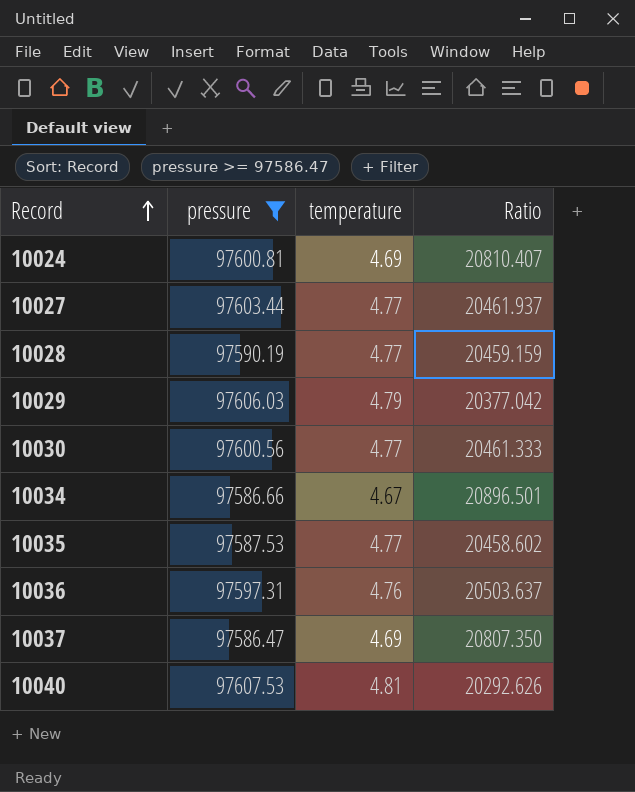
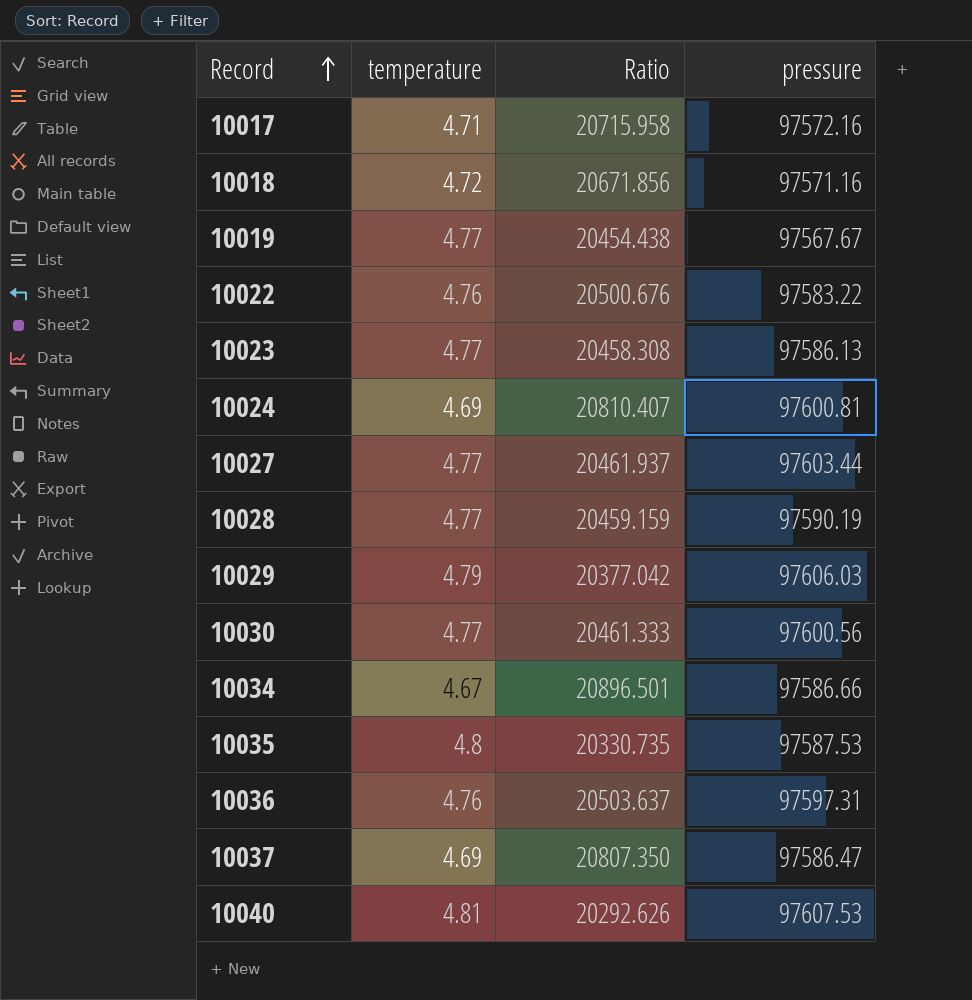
filter: pressure >= 97586.47 -> none
column pressure | position: 2 -> 4
10035 | temperature: 4.77 -> 4.8
10035 | Ratio: 20458.602 -> 20330.735

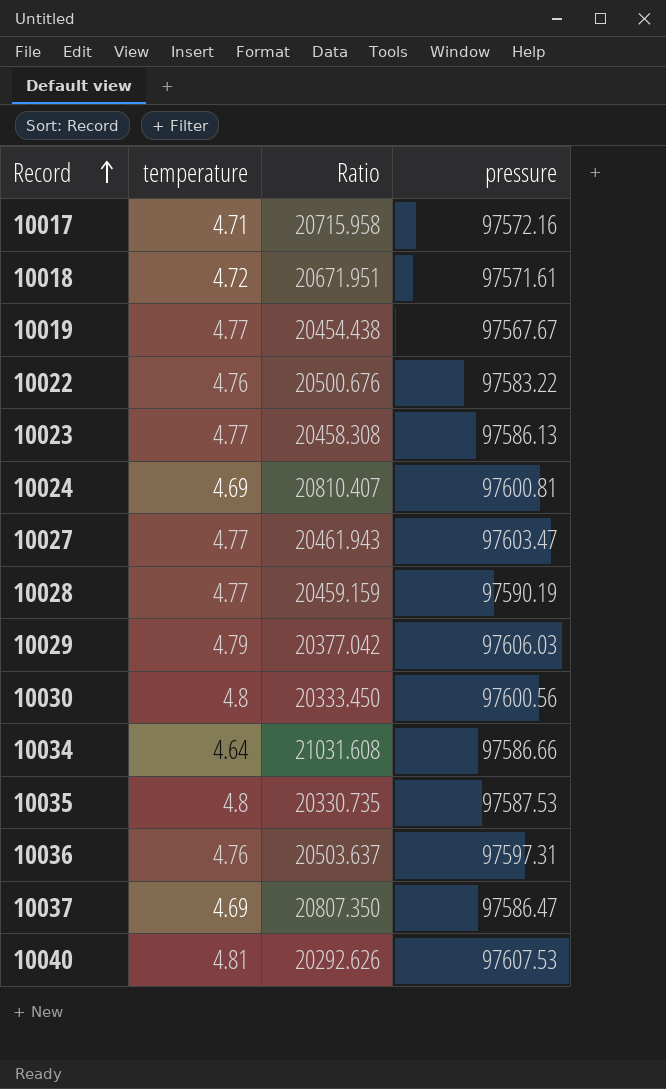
10018 | Ratio: 20671.856 -> 20671.951
10018 | pressure: 97571.16 -> 97571.61
10027 | Ratio: 20461.937 -> 20461.943
10027 | pressure: 97603.44 -> 97603.47
10030 | temperature: 4.77 -> 4.8
10030 | Ratio: 20461.333 -> 20333.450
10034 | temperature: 4.67 -> 4.64
10034 | Ratio: 20896.501 -> 21031.608

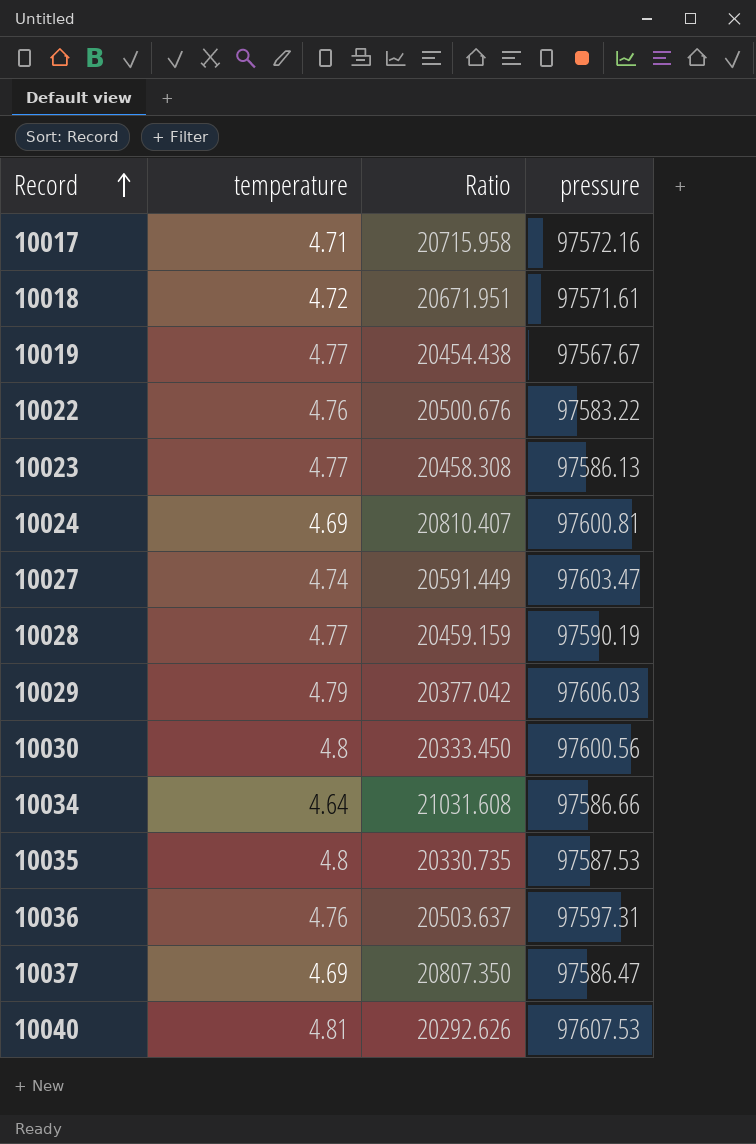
10027 | temperature: 4.77 -> 4.74
10027 | Ratio: 20461.943 -> 20591.449

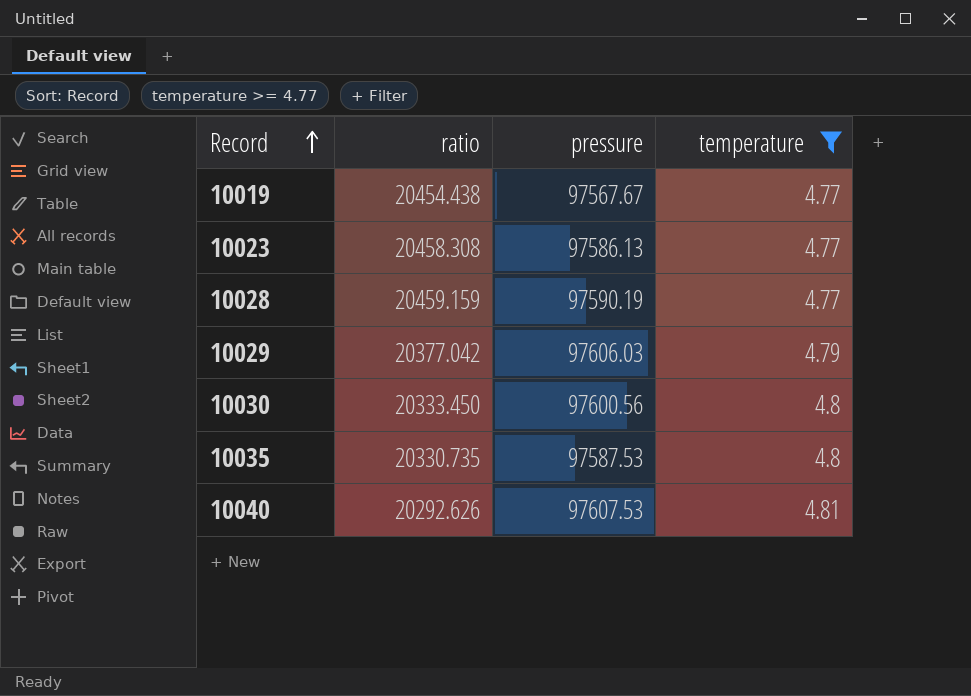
filter: none -> temperature >= 4.77
column name: Ratio -> ratio
column temperature | position: 2 -> 4

